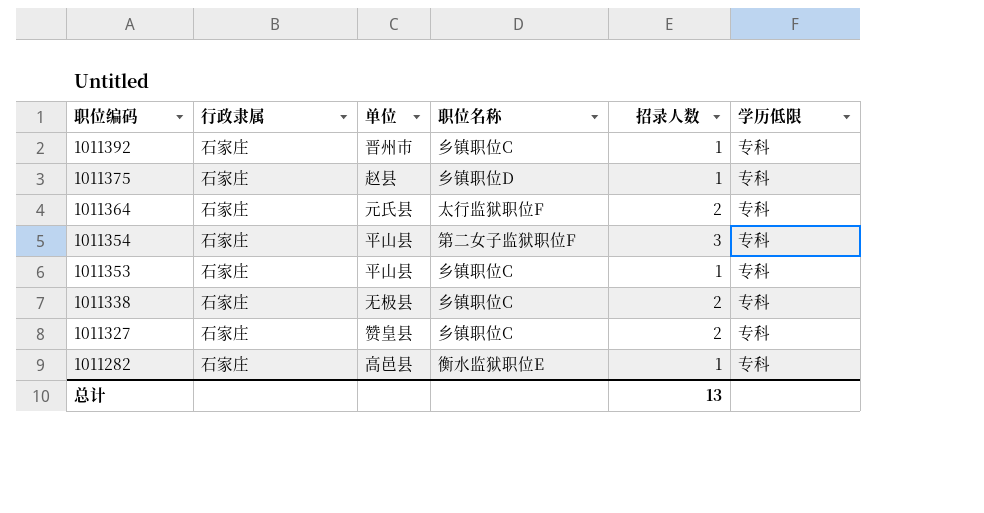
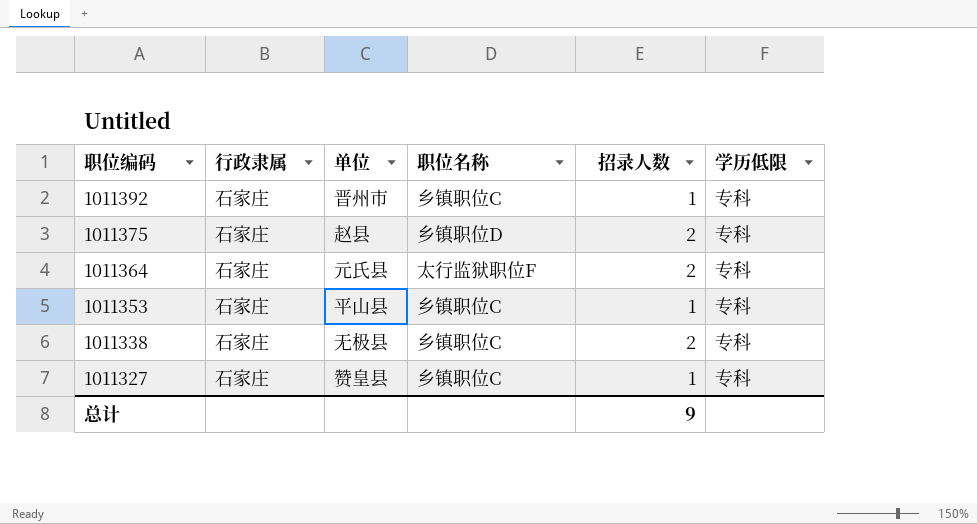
row 1011354: 石家庄 | 平山县 | 第二女子监狱职位F | 3 | 专科 -> none
row 1011282: 石家庄 | 高邑县 | 衡水监狱职位E | 1 | 专科 -> none
1011375 | 招录人数: 1 -> 2
1011327 | 招录人数: 2 -> 1
总计 | 招录人数: 13 -> 9

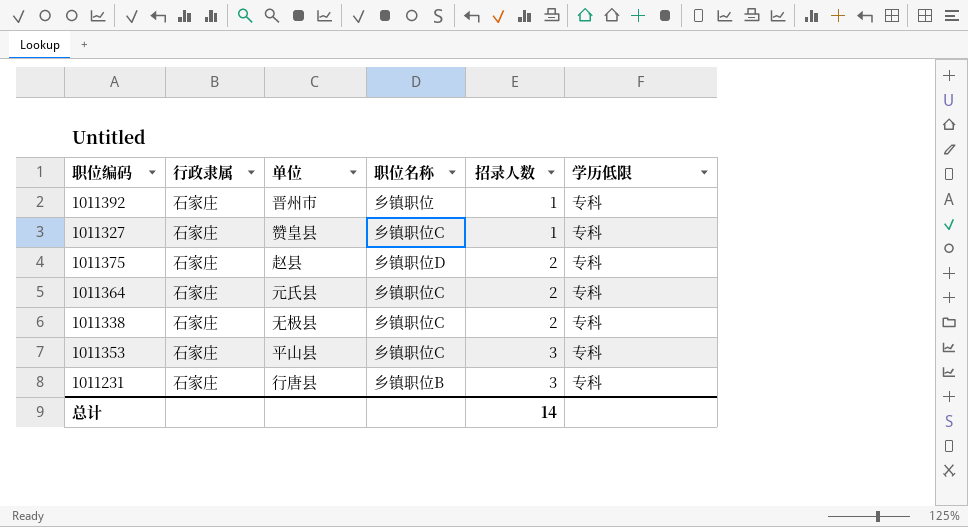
row order: 职位编码 descending -> 招录人数 ascending
1011392 | 职位名称: 乡镇职位C -> 乡镇职位
1011364 | 职位名称: 太行监狱职位F -> 乡镇职位C
1011353 | 招录人数: 1 -> 3
row 1011231: none -> 石家庄 | 行唐县 | 乡镇职位B | 3 | 专科
总计 | 招录人数: 9 -> 14

